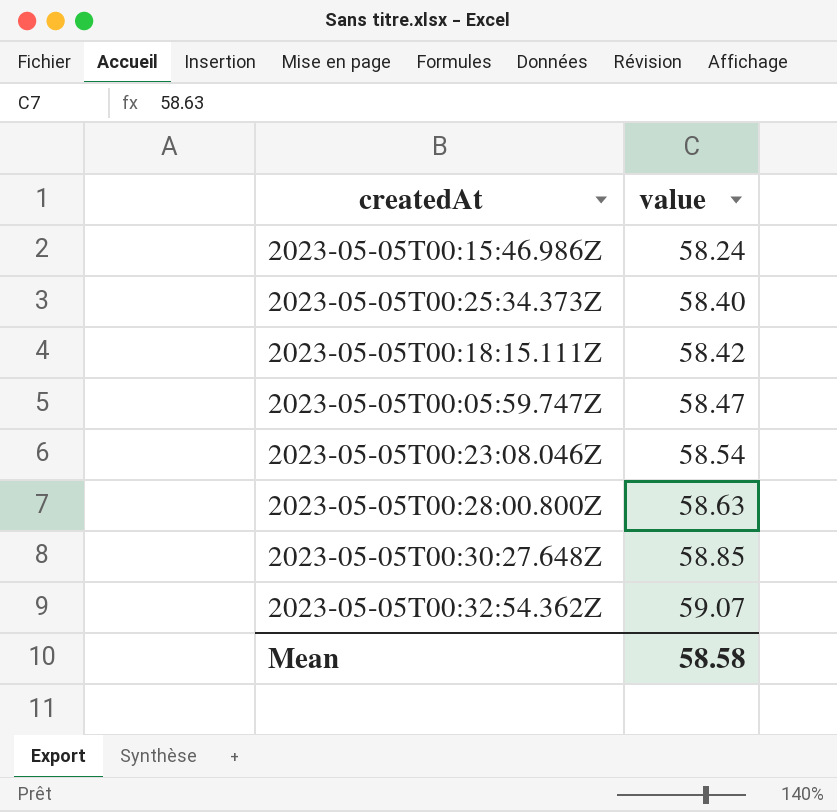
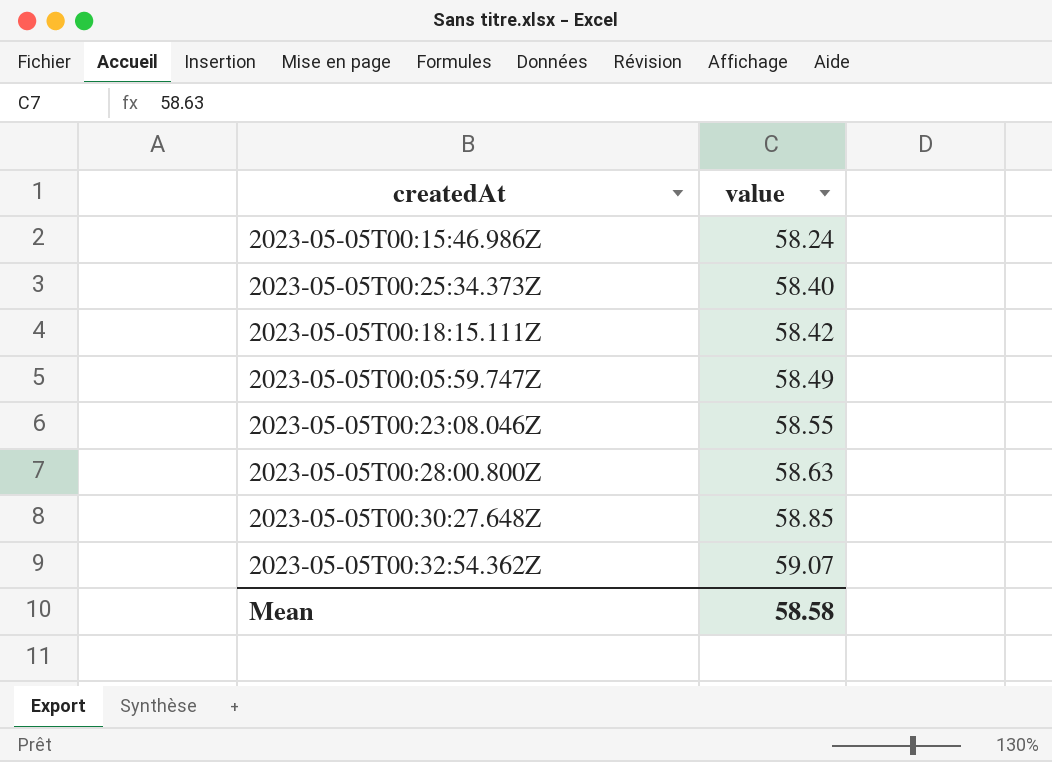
2023-05-05T00:05:59.747Z | value: 58.47 -> 58.49
2023-05-05T00:23:08.046Z | value: 58.54 -> 58.55

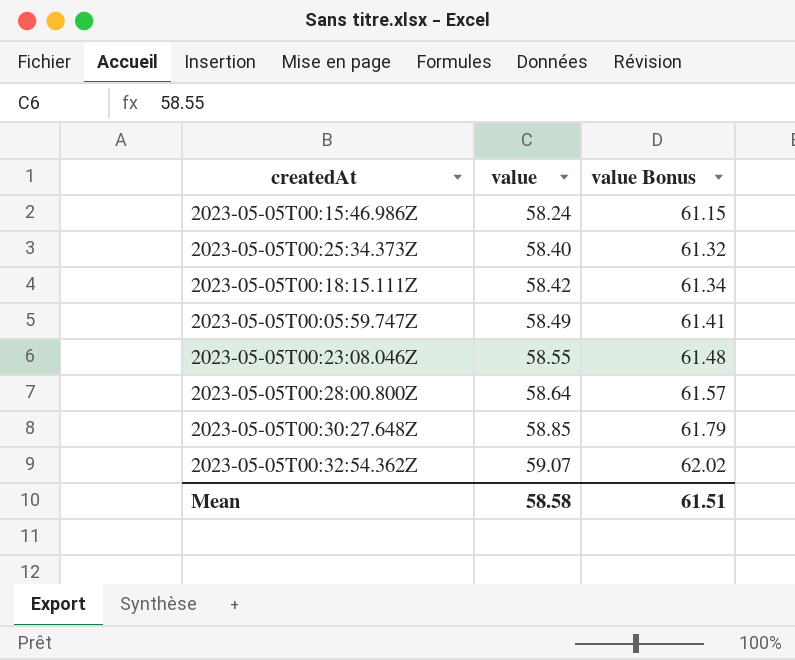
column value Bonus | formula: none -> [value] * 1.05
2023-05-05T00:28:00.800Z | value: 58.63 -> 58.64

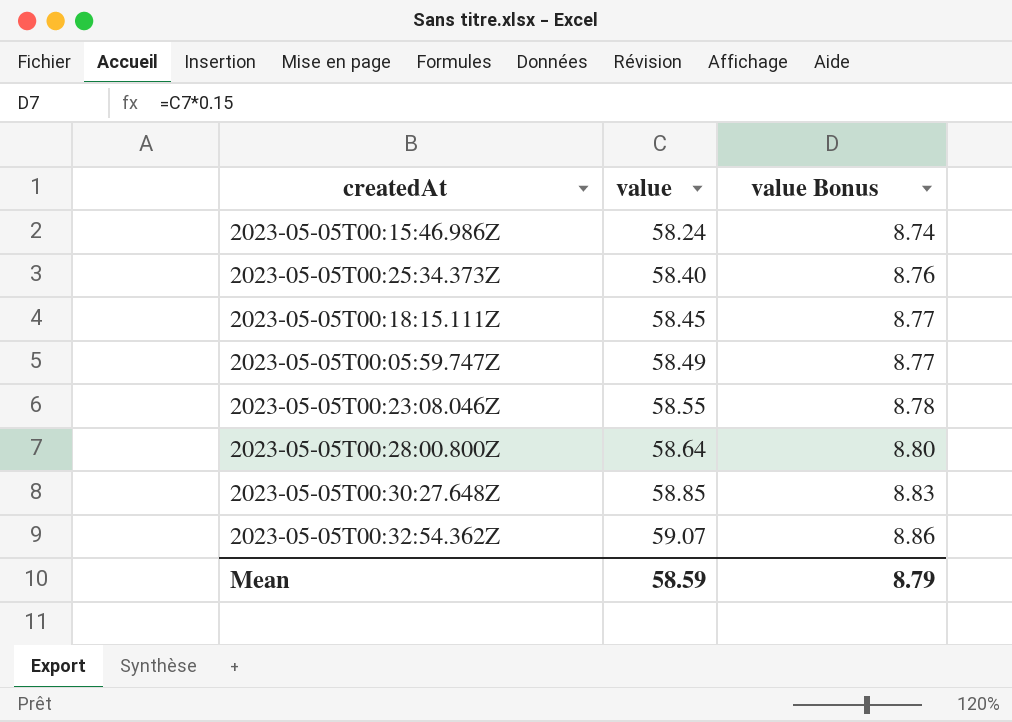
column value Bonus | formula: [value] * 1.05 -> [value] * 0.15
2023-05-05T00:18:15.111Z | value: 58.42 -> 58.45
Mean | value: 58.58 -> 58.59
Mean | value Bonus: 61.51 -> 8.79

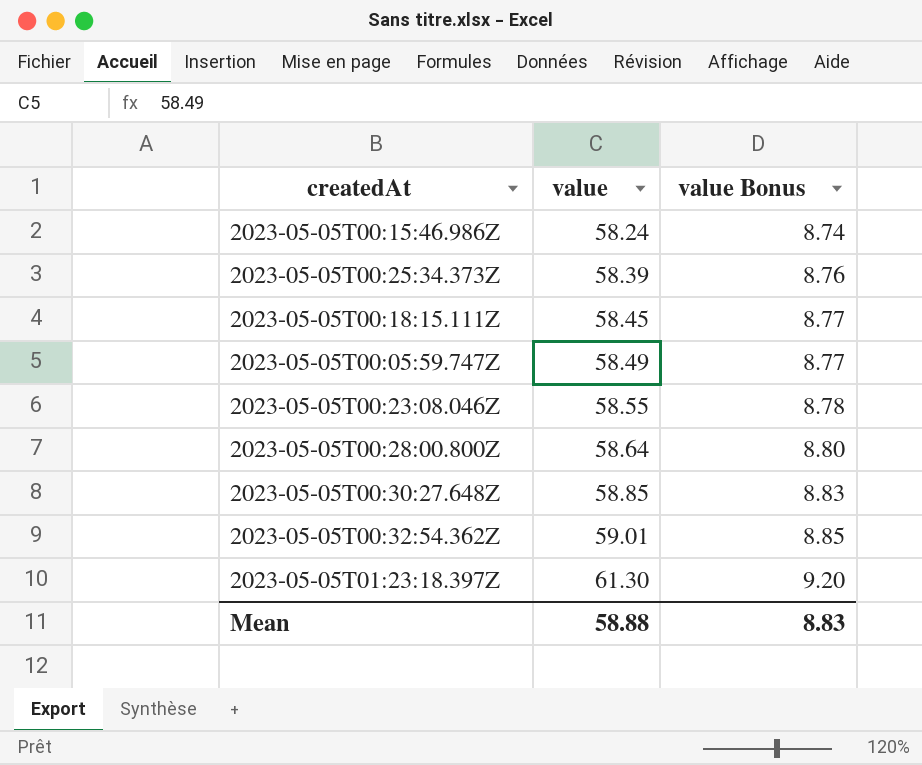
2023-05-05T00:25:34.373Z | value: 58.40 -> 58.39
2023-05-05T00:32:54.362Z | value: 59.07 -> 59.01
2023-05-05T00:32:54.362Z | value Bonus: 8.86 -> 8.85
row 2023-05-05T01:23:18.397Z: none -> 61.30 | 9.20
Mean | value: 58.59 -> 58.88
Mean | value Bonus: 8.79 -> 8.83

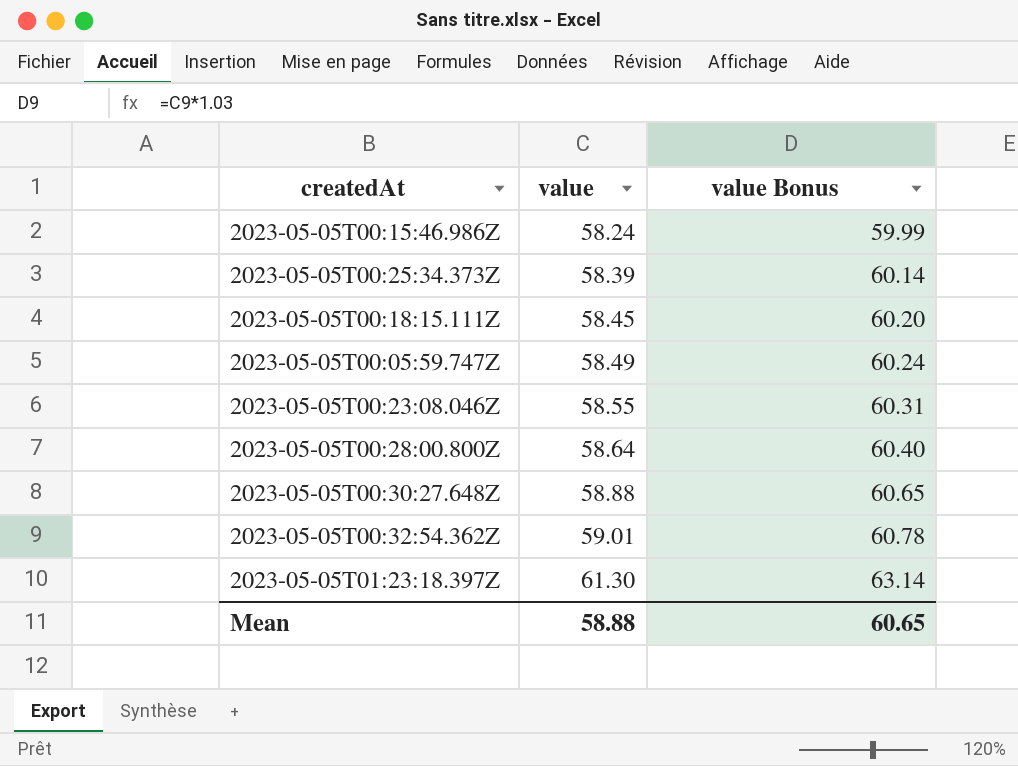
column value Bonus | formula: [value] * 0.15 -> [value] * 1.03
2023-05-05T00:30:27.648Z | value: 58.85 -> 58.88
Mean | value Bonus: 8.83 -> 60.65

